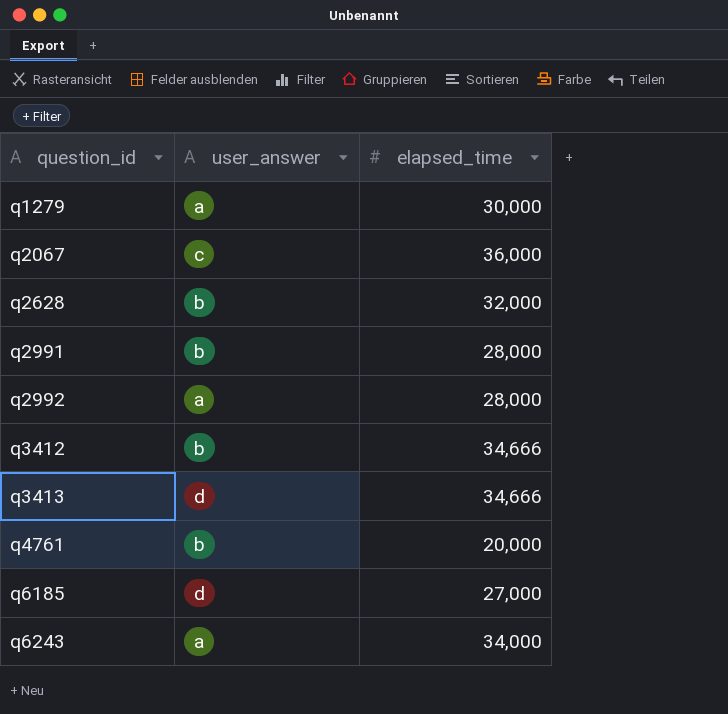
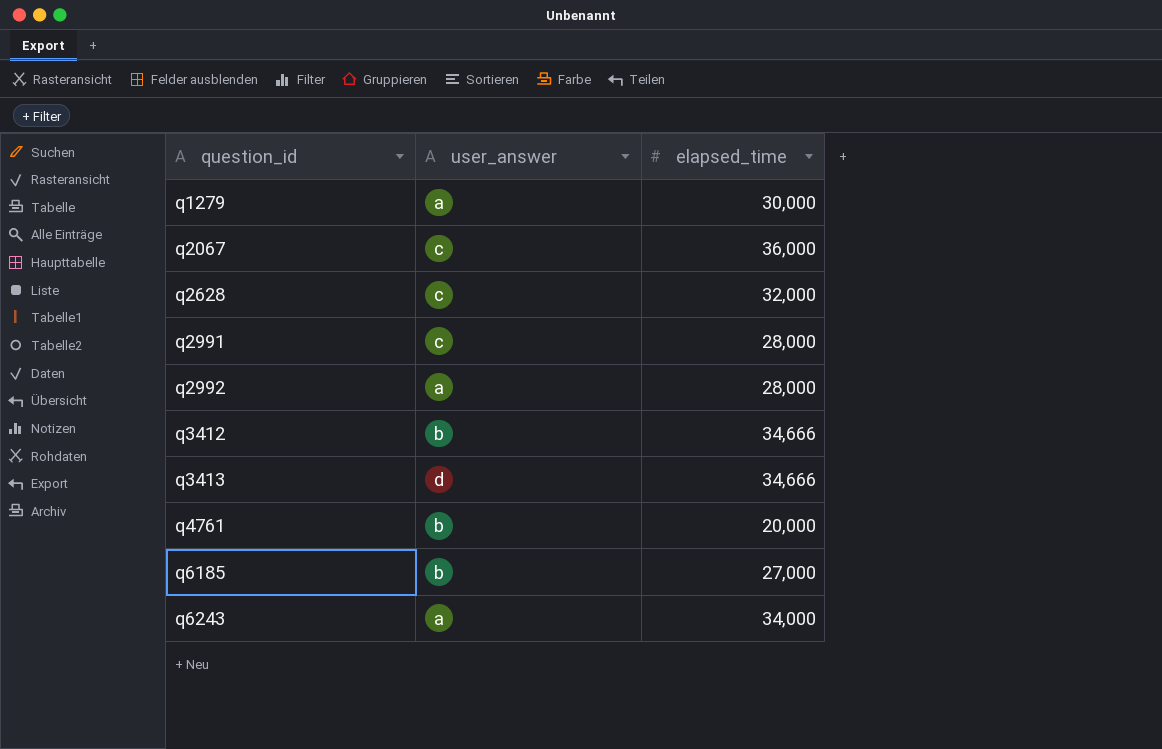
q2628 | user_answer: b -> c
q2991 | user_answer: b -> c
q6185 | user_answer: d -> b

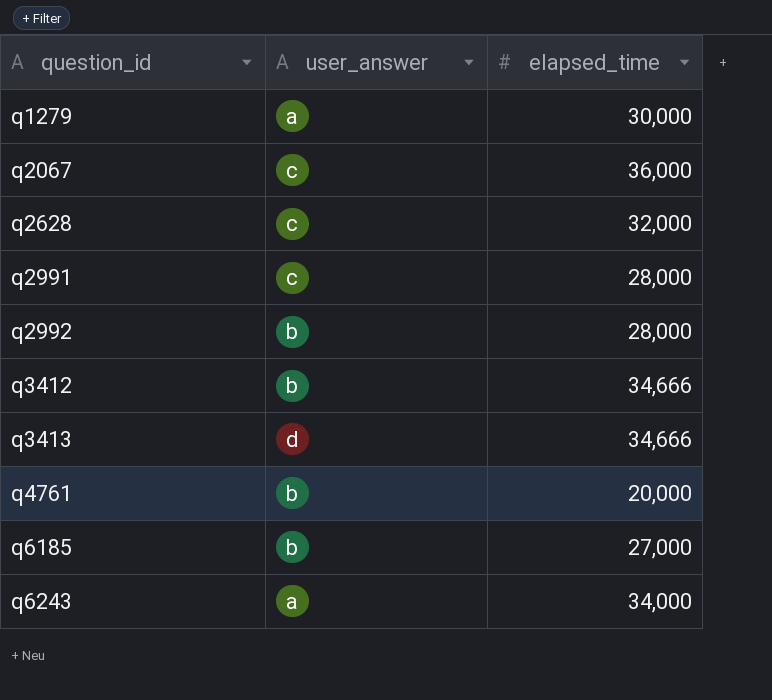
q2992 | user_answer: a -> b

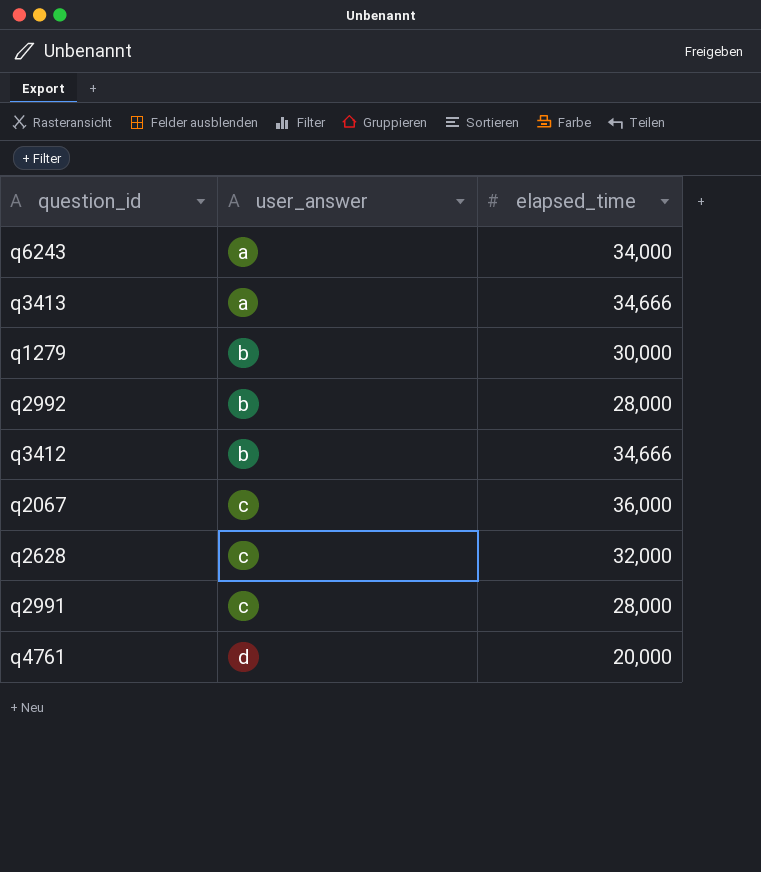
row order: question_id ascending -> user_answer ascending
row q6185: b | 27,000 -> none
q3413 | user_answer: d -> a
q1279 | user_answer: a -> b
q4761 | user_answer: b -> d

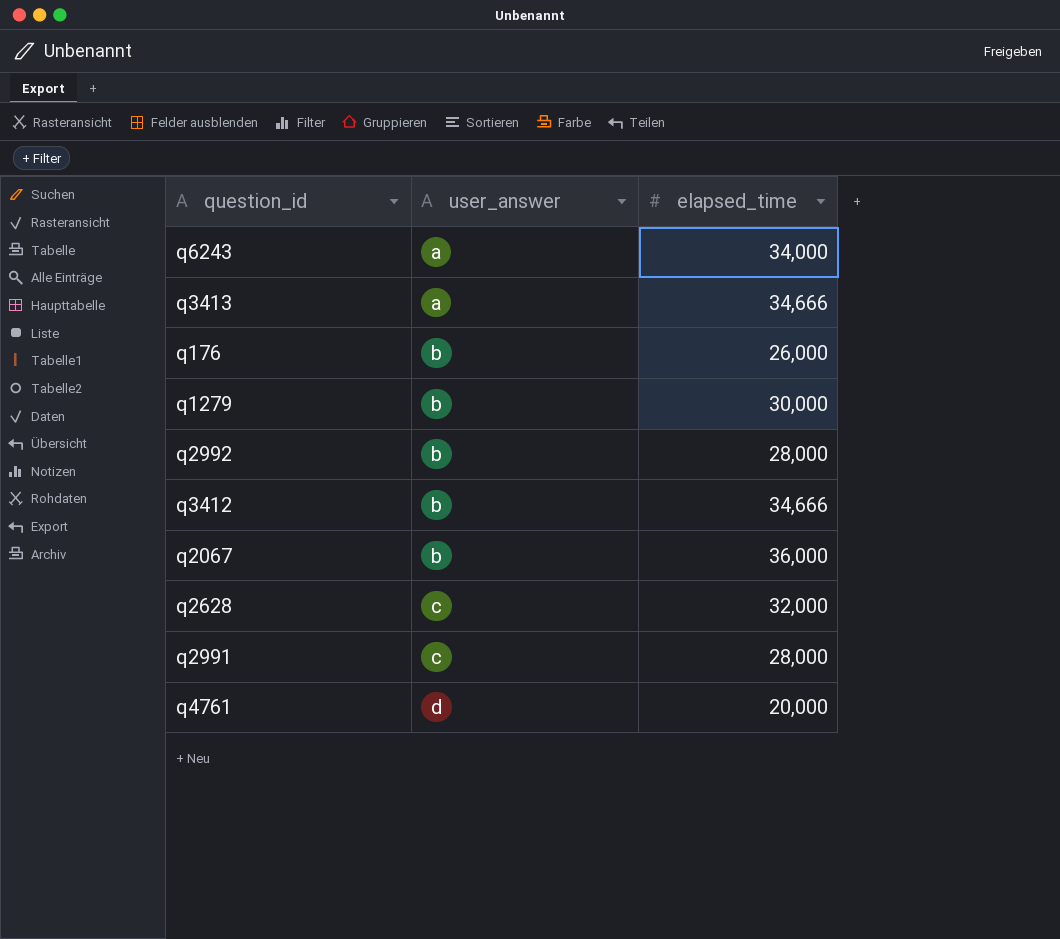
row q176: none -> b | 26,000
q2067 | user_answer: c -> b

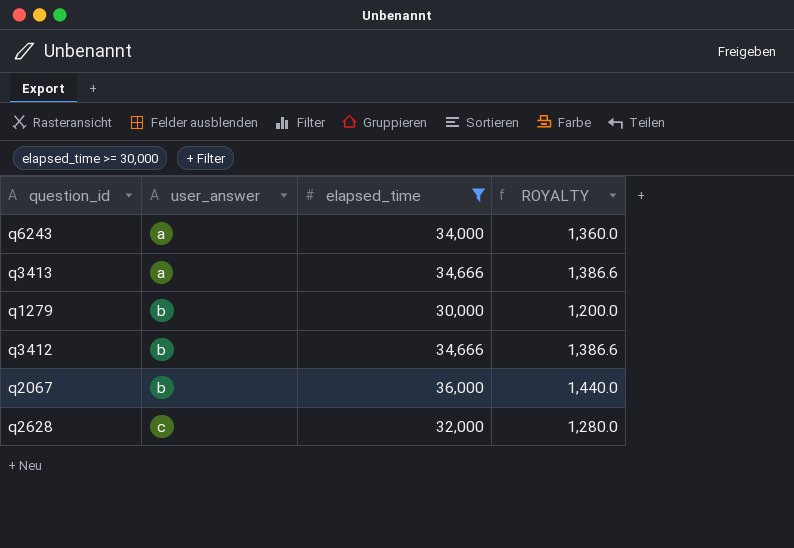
filter: none -> elapsed_time >= 30,000
column ROYALTY | formula: none -> [elapsed_time] * 0.04

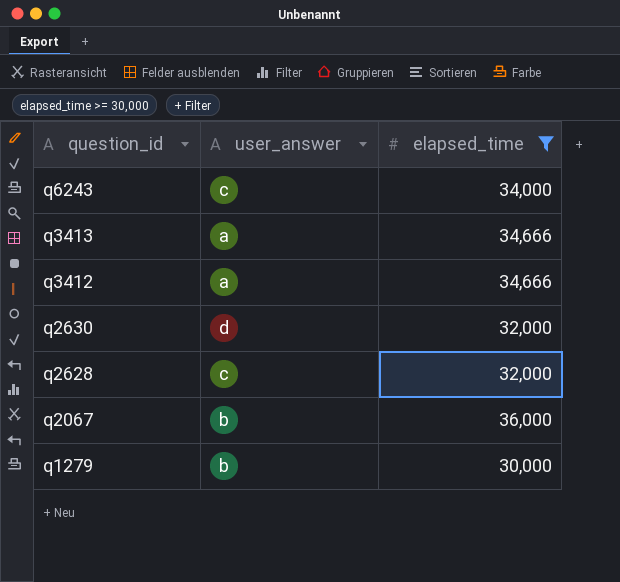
row order: user_answer ascending -> question_id descending
column ROYALTY | formula: [elapsed_time] * 0.04 -> none
q6243 | user_answer: a -> c
q3412 | user_answer: b -> a
row q2630: none -> d | 32,000

